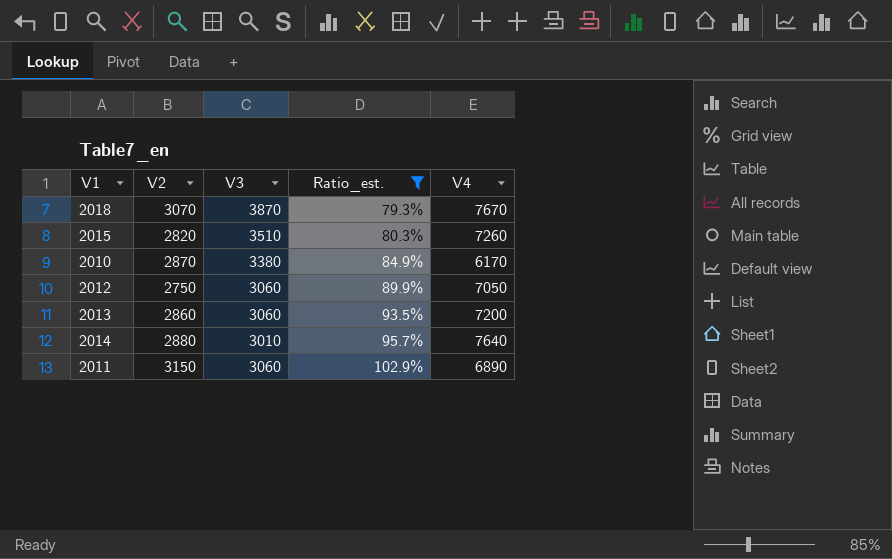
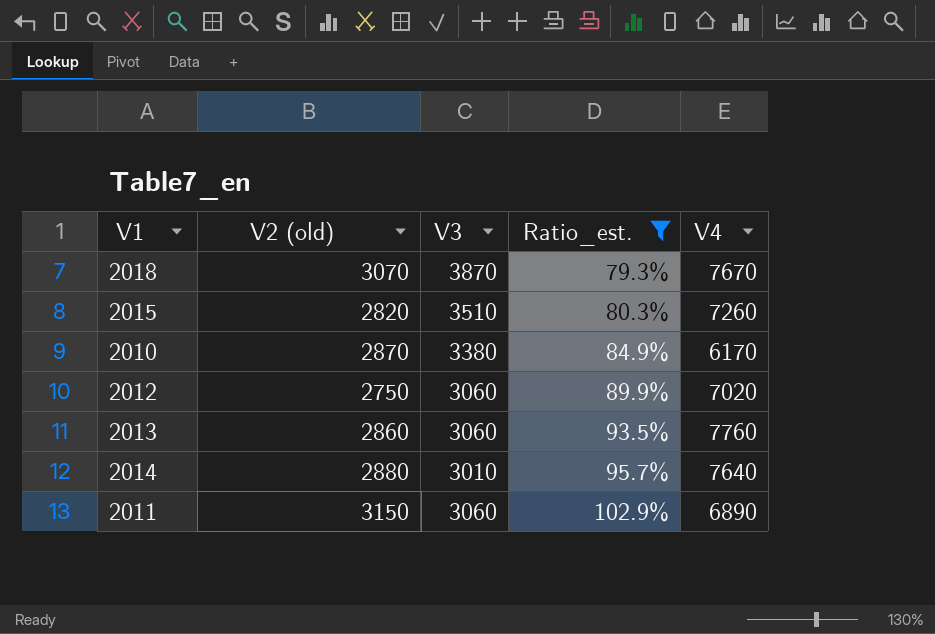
column name: V2 -> V2 (old)
2012 | V4: 7050 -> 7020
2013 | V4: 7200 -> 7760

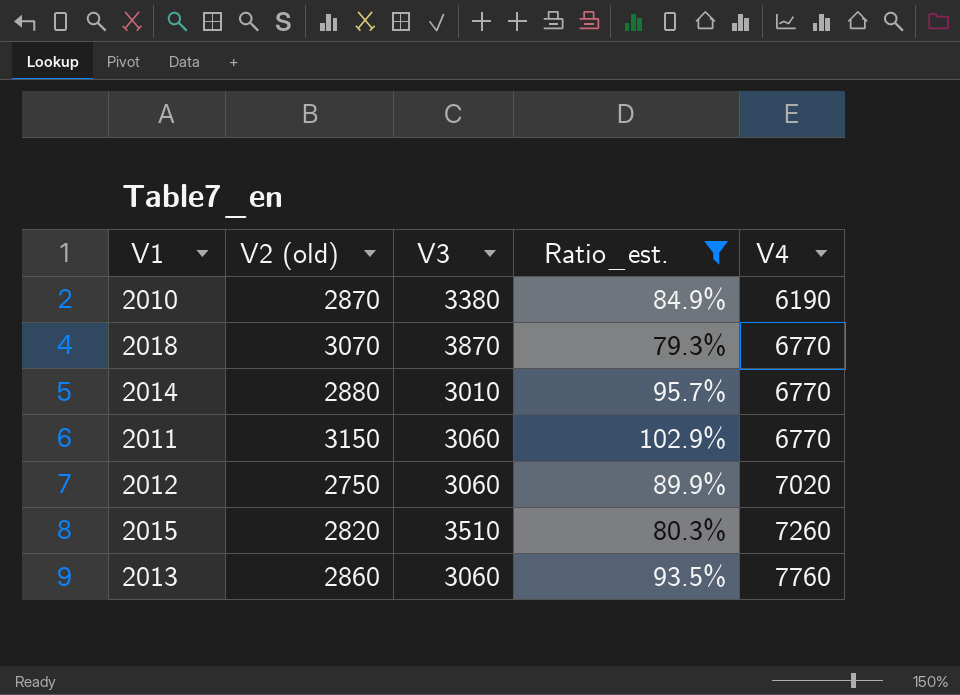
row order: Ratio_est. ascending -> V4 ascending
2010 | V4: 6170 -> 6190
2018 | V4: 7670 -> 6770
2014 | V4: 7640 -> 6770
2011 | V4: 6890 -> 6770

